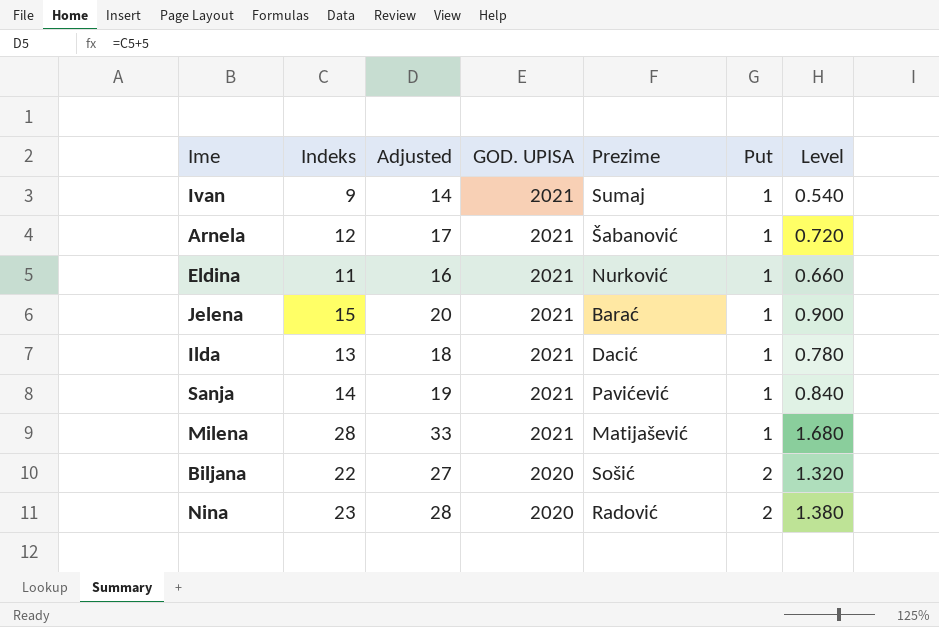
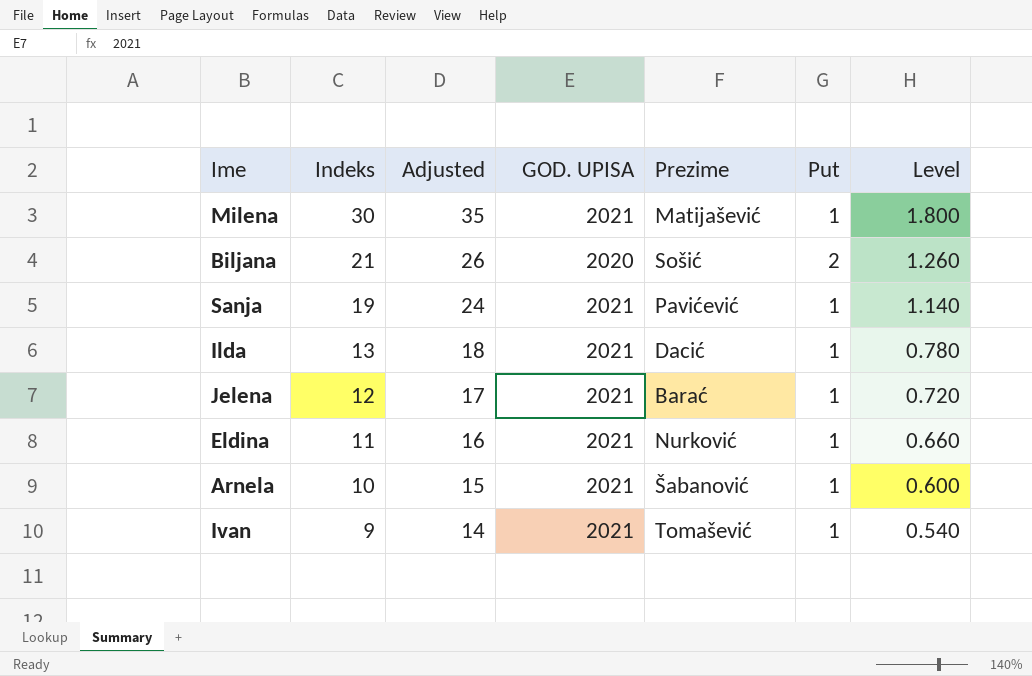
row order: GOD. UPISA descending -> Indeks descending
row Nina: 23 | 28 | 2020 | Radović | 2 | 1.380 -> none
Milena | Indeks: 28 -> 30
Milena | Adjusted: 33 -> 35
Milena | Level: 1.680 -> 1.800
Biljana | Indeks: 22 -> 21
Biljana | Adjusted: 27 -> 26
Biljana | Level: 1.320 -> 1.260
Sanja | Indeks: 14 -> 19
Sanja | Adjusted: 19 -> 24
Sanja | Level: 0.840 -> 1.140
Jelena | Indeks: 15 -> 12
Jelena | Adjusted: 20 -> 17
Jelena | Level: 0.900 -> 0.720
Arnela | Indeks: 12 -> 10
Arnela | Adjusted: 17 -> 15
Arnela | Level: 0.720 -> 0.600
Ivan | Prezime: Sumaj -> Tomašević

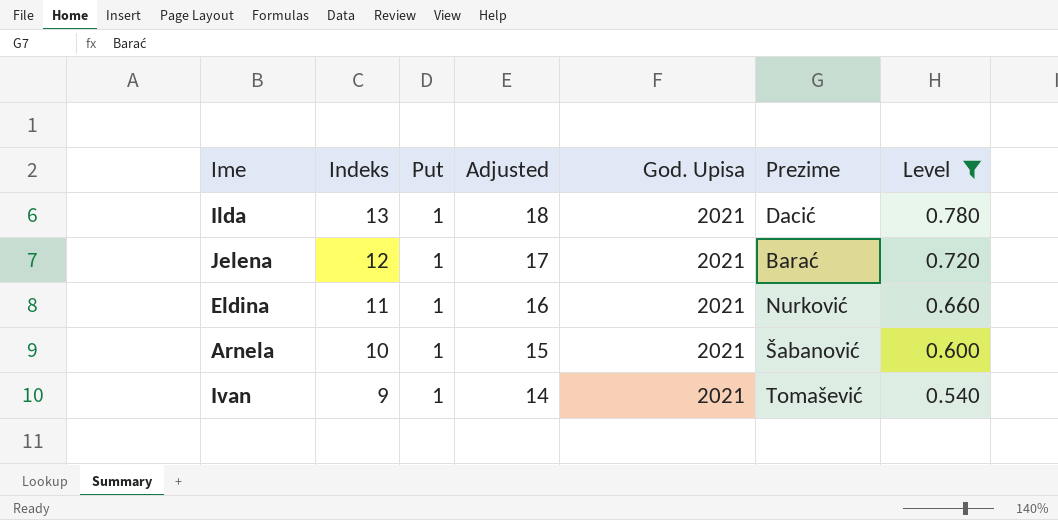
filter: none -> Level <= 0.780
column Put | position: 6 -> 3
column name: GOD. UPISA -> God. Upisa

